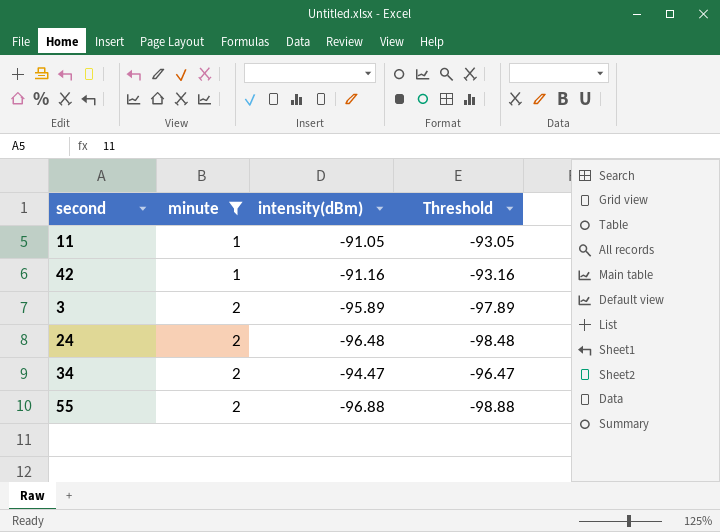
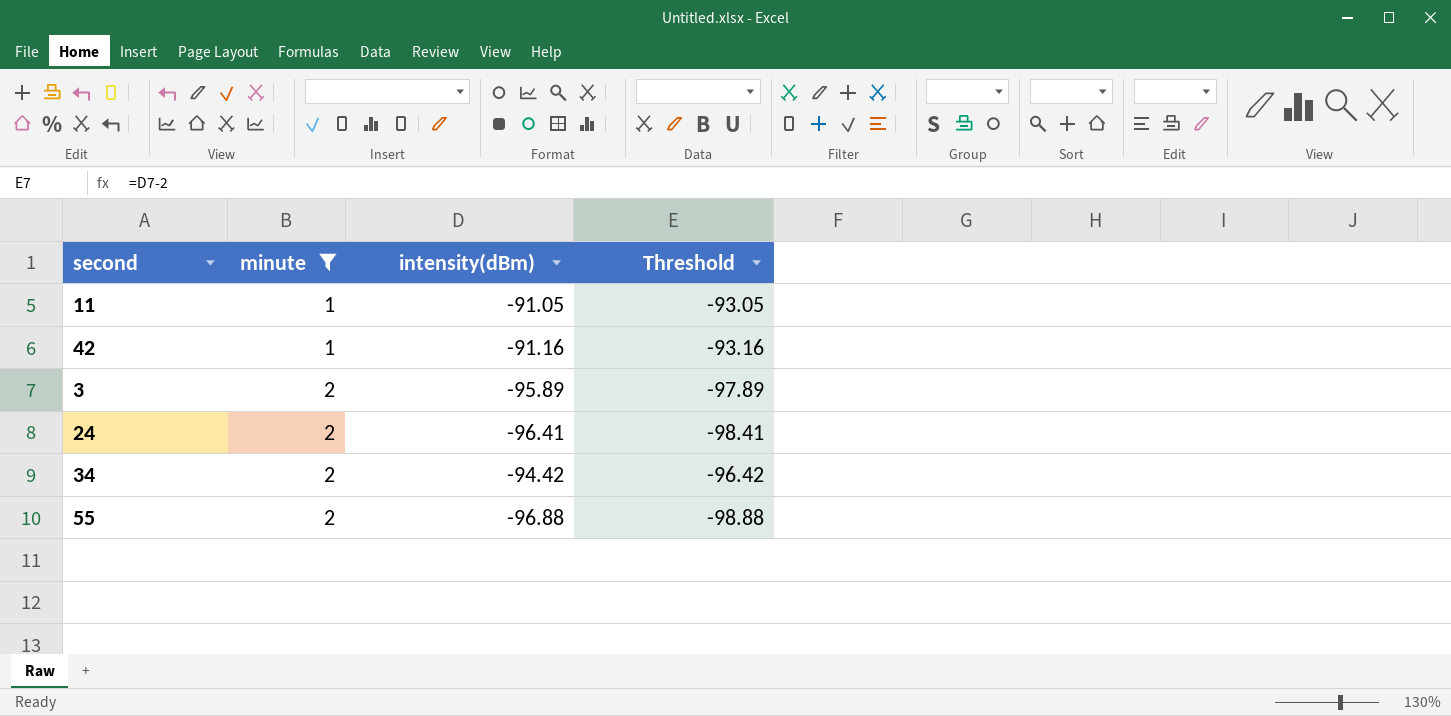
24 | intensity(dBm): -96.48 -> -96.41
24 | Threshold: -98.48 -> -98.41
34 | intensity(dBm): -94.47 -> -94.42
34 | Threshold: -96.47 -> -96.42

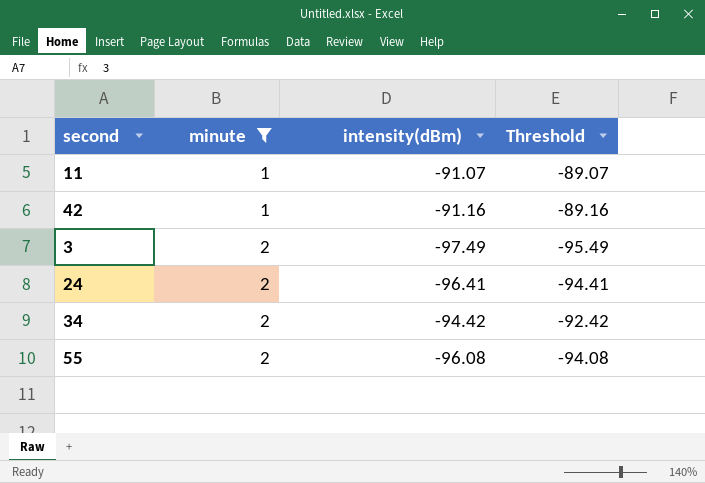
column Threshold | formula: [intensity(dBm)] - 2 -> [intensity(dBm)] + 2
11 | intensity(dBm): -91.05 -> -91.07
3 | intensity(dBm): -95.89 -> -97.49
55 | intensity(dBm): -96.88 -> -96.08

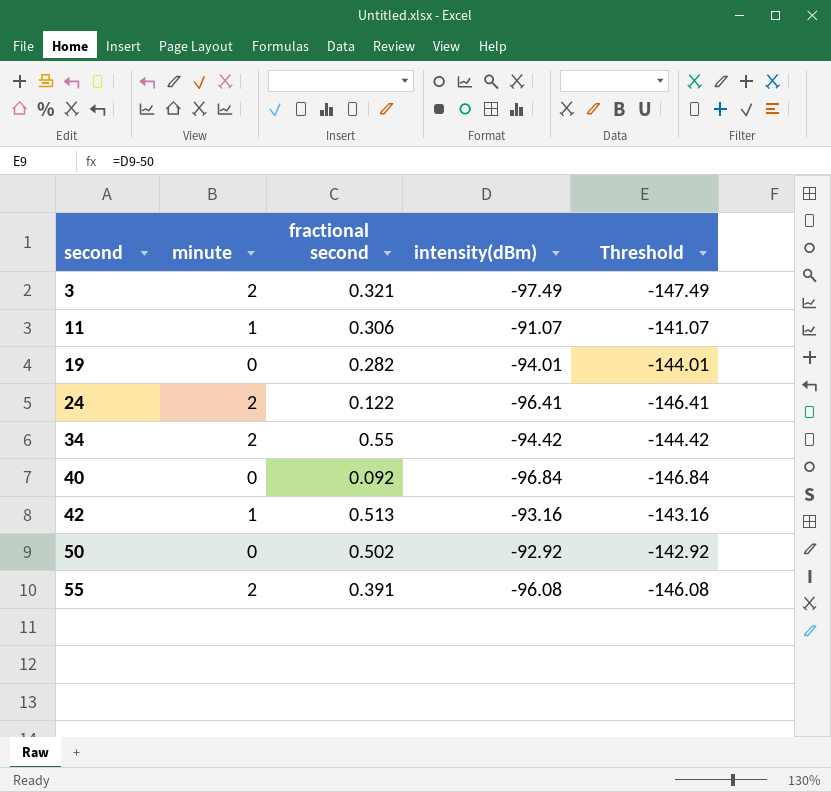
filter: minute != 0 -> none
row order: minute ascending -> second ascending
column fractional second | position: none -> 3
column Threshold | formula: [intensity(dBm)] + 2 -> [intensity(dBm)] - 50
42 | intensity(dBm): -91.16 -> -93.16

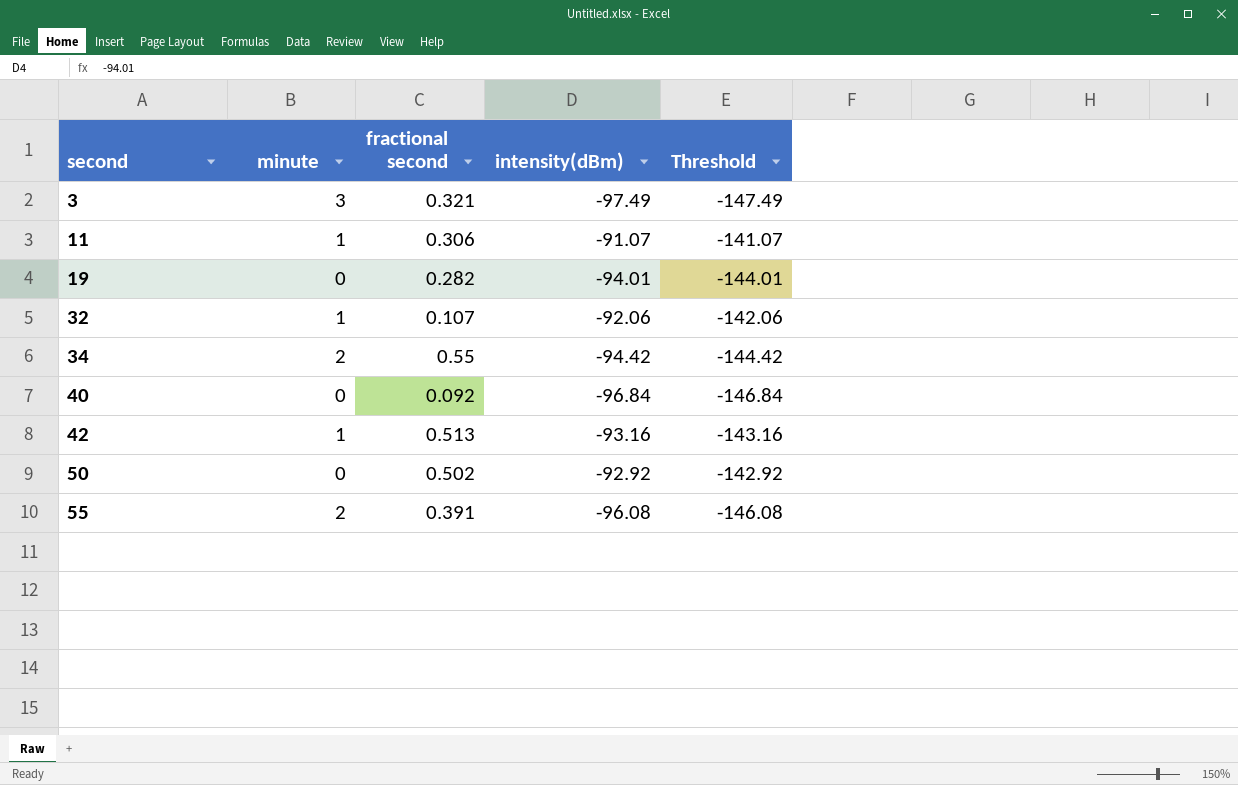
row 24: 2 | 0.122 | -96.41 | -146.41 -> none
3 | minute: 2 -> 3
row 32: none -> 1 | 0.107 | -92.06 | -142.06

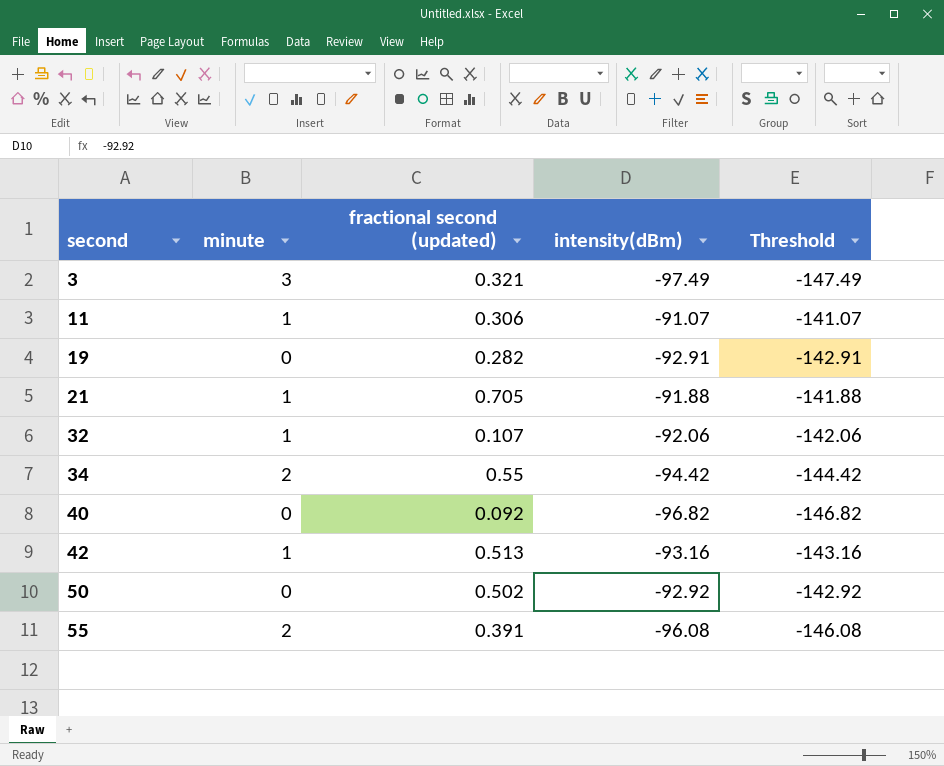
column name: fractional second -> fractional second (updated)
19 | intensity(dBm): -94.01 -> -92.91
19 | Threshold: -144.01 -> -142.91
row 21: none -> 1 | 0.705 | -91.88 | -141.88
40 | intensity(dBm): -96.84 -> -96.82
40 | Threshold: -146.84 -> -146.82

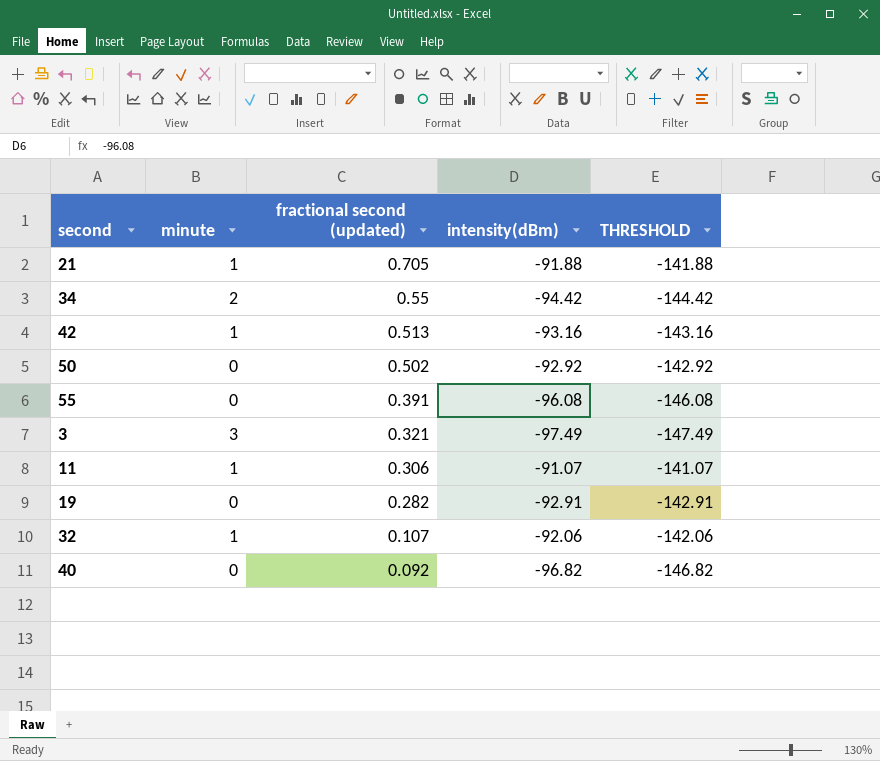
row order: second ascending -> fractional second (updated) descending
column name: Threshold -> THRESHOLD
55 | minute: 2 -> 0

